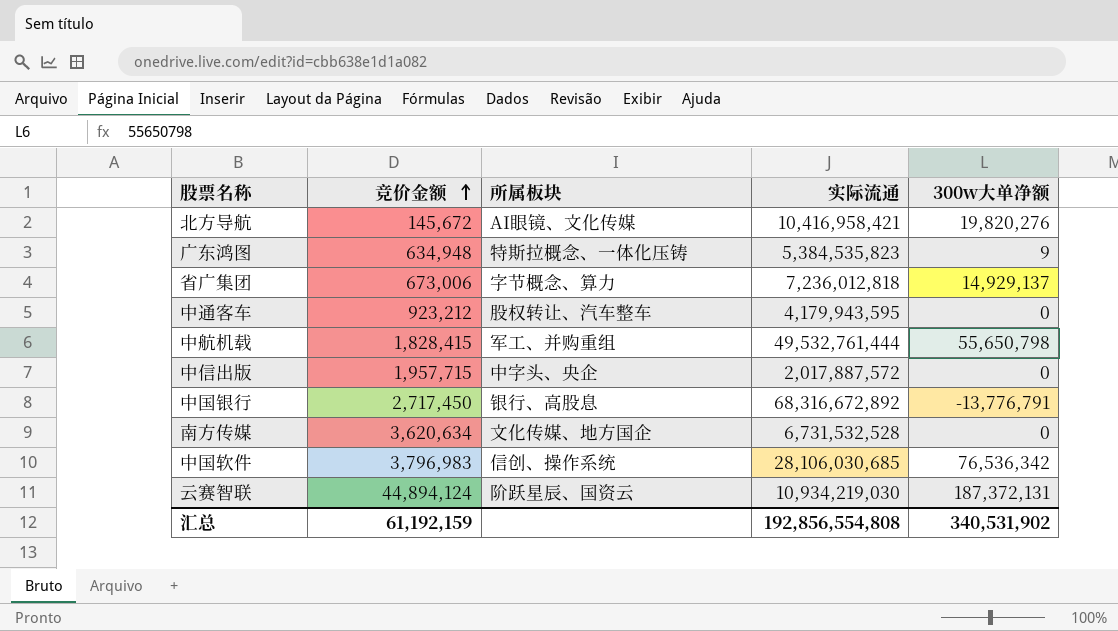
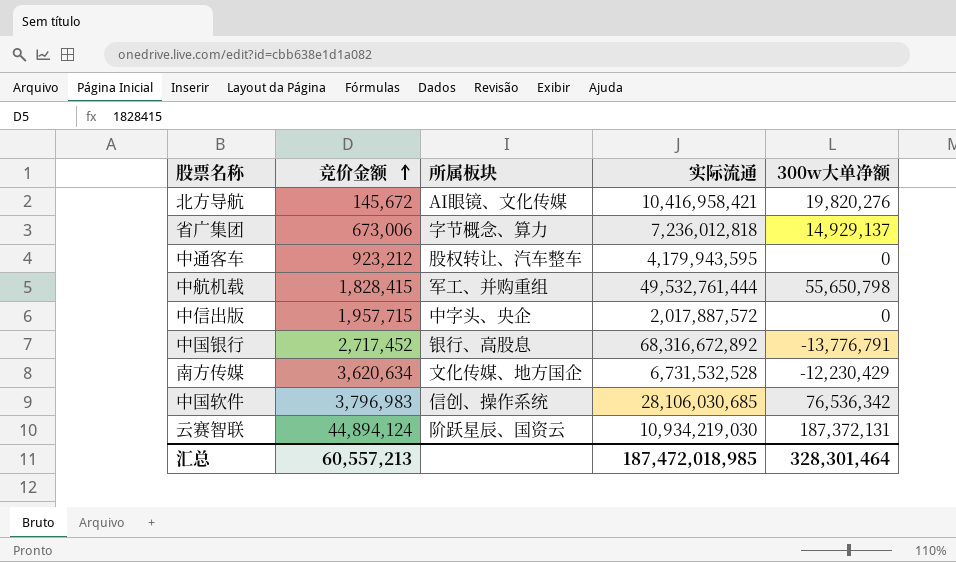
row 广东鸿图: 634,948 | 特斯拉概念、一体化压铸 | 5,384,535,823 | 9 -> none
中国银行 | 竞价金额: 2,717,450 -> 2,717,452
南方传媒 | 300w大单净额: 0 -> -12,230,429
汇总 | 竞价金额: 61,192,159 -> 60,557,213
汇总 | 实际流通: 192,856,554,808 -> 187,472,018,985
汇总 | 300w大单净额: 340,531,902 -> 328,301,464

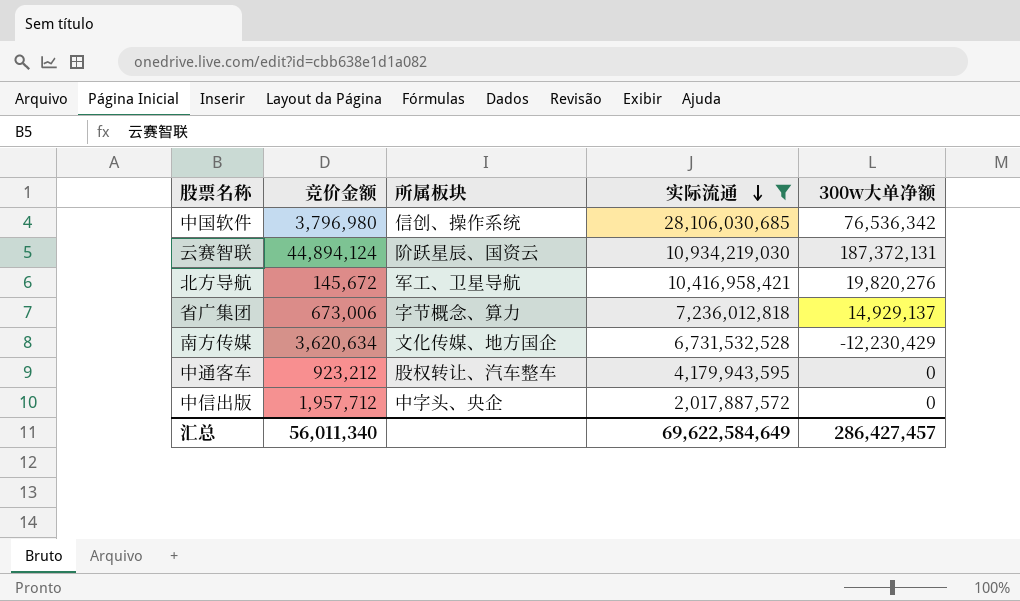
filter: none -> 实际流通 <= 28,106,030,685
row order: 竞价金额 ascending -> 实际流通 descending
中国软件 | 竞价金额: 3,796,983 -> 3,796,980
北方导航 | 所属板块: AI眼镜、文化传媒 -> 军工、卫星导航
中信出版 | 竞价金额: 1,957,715 -> 1,957,712
汇总 | 竞价金额: 60,557,213 -> 56,011,340
汇总 | 实际流通: 187,472,018,985 -> 69,622,584,649
汇总 | 300w大单净额: 328,301,464 -> 286,427,457

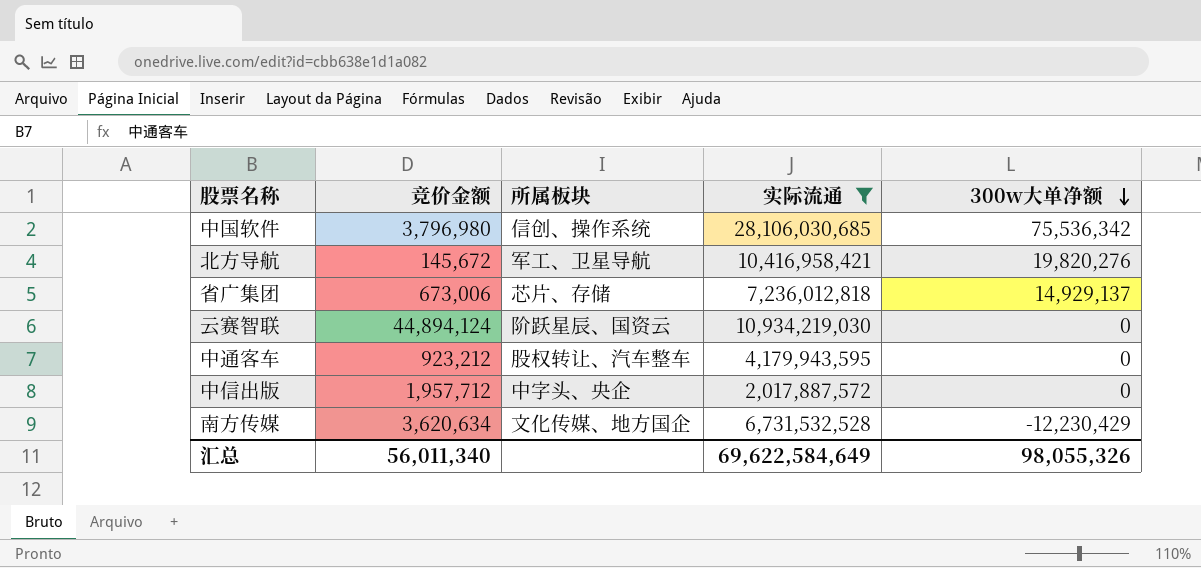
row order: 实际流通 descending -> 300w大单净额 descending
中国软件 | 300w大单净额: 76,536,342 -> 75,536,342
省广集团 | 所属板块: 字节概念、算力 -> 芯片、存储
云赛智联 | 300w大单净额: 187,372,131 -> 0
汇总 | 300w大单净额: 286,427,457 -> 98,055,326

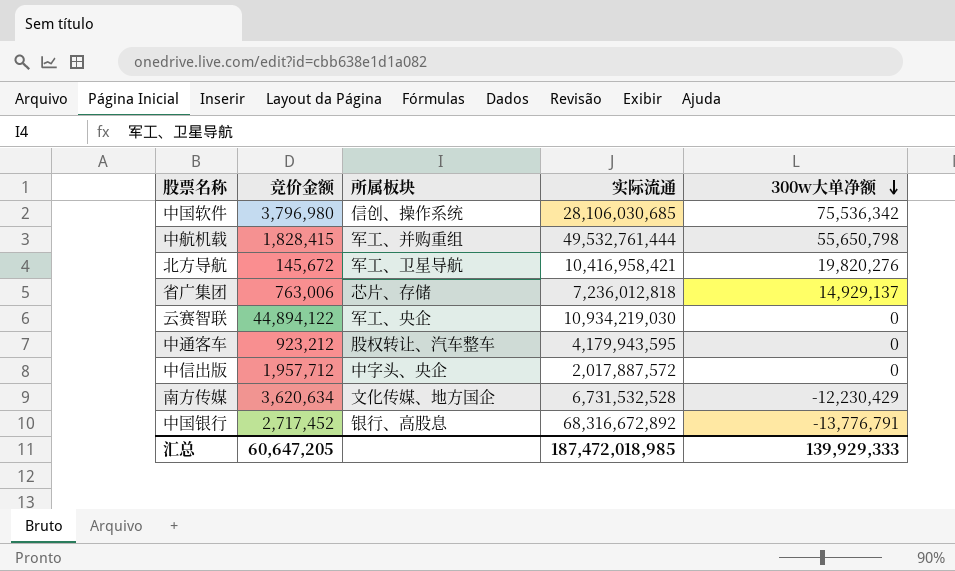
filter: 实际流通 <= 28,106,030,685 -> none
省广集团 | 竞价金额: 673,006 -> 763,006
云赛智联 | 竞价金额: 44,894,124 -> 44,894,122
云赛智联 | 所属板块: 阶跃星辰、国资云 -> 军工、央企
汇总 | 竞价金额: 56,011,340 -> 60,647,205
汇总 | 实际流通: 69,622,584,649 -> 187,472,018,985
汇总 | 300w大单净额: 98,055,326 -> 139,929,333

